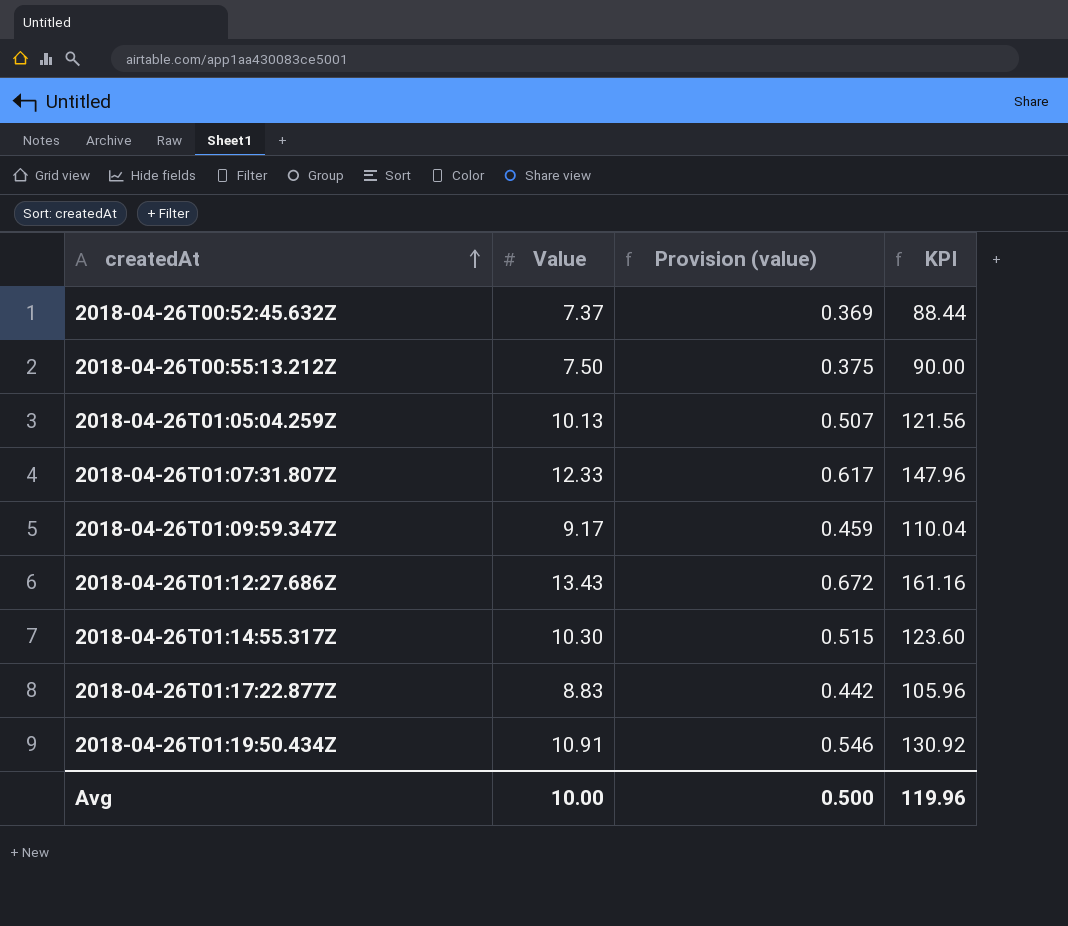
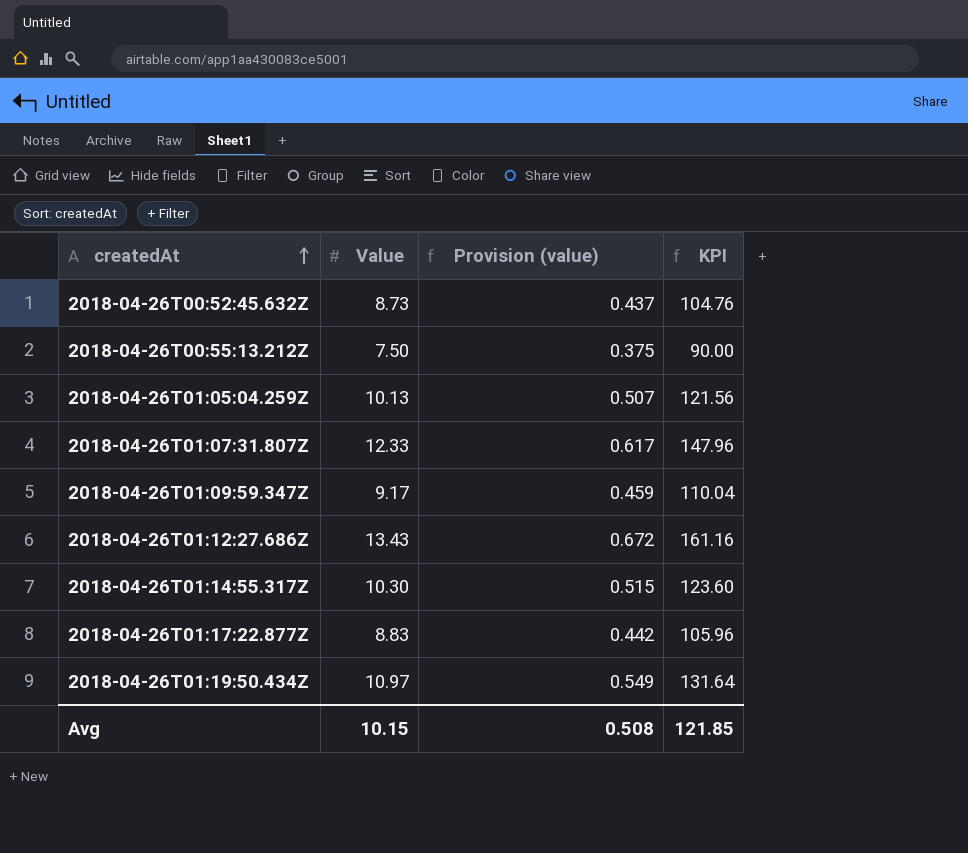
2018-04-26T00:52:45.632Z | Value: 7.37 -> 8.73
2018-04-26T00:52:45.632Z | Provision (value): 0.369 -> 0.437
2018-04-26T00:52:45.632Z | KPI: 88.44 -> 104.76
2018-04-26T01:19:50.434Z | Value: 10.91 -> 10.97
2018-04-26T01:19:50.434Z | Provision (value): 0.546 -> 0.549
2018-04-26T01:19:50.434Z | KPI: 130.92 -> 131.64
Avg | Value: 10.00 -> 10.15
Avg | Provision (value): 0.500 -> 0.508
Avg | KPI: 119.96 -> 121.85

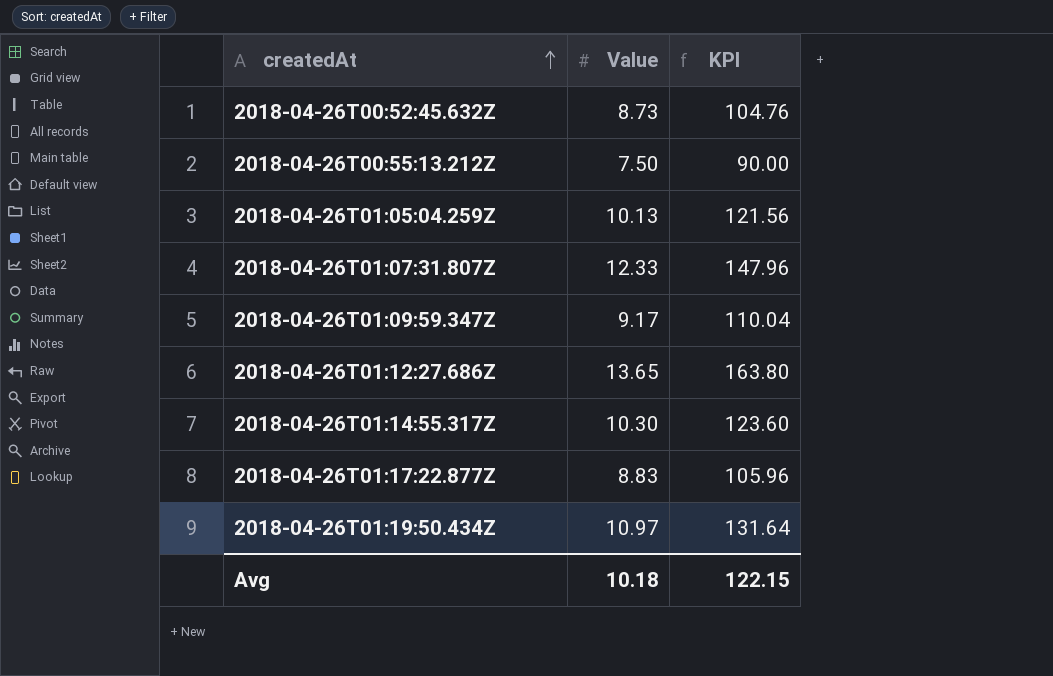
column Provision (value) | formula: [Value] * 0.05 -> none
2018-04-26T01:12:27.686Z | Value: 13.43 -> 13.65
2018-04-26T01:12:27.686Z | KPI: 161.16 -> 163.80
Avg | Value: 10.15 -> 10.18
Avg | KPI: 121.85 -> 122.15

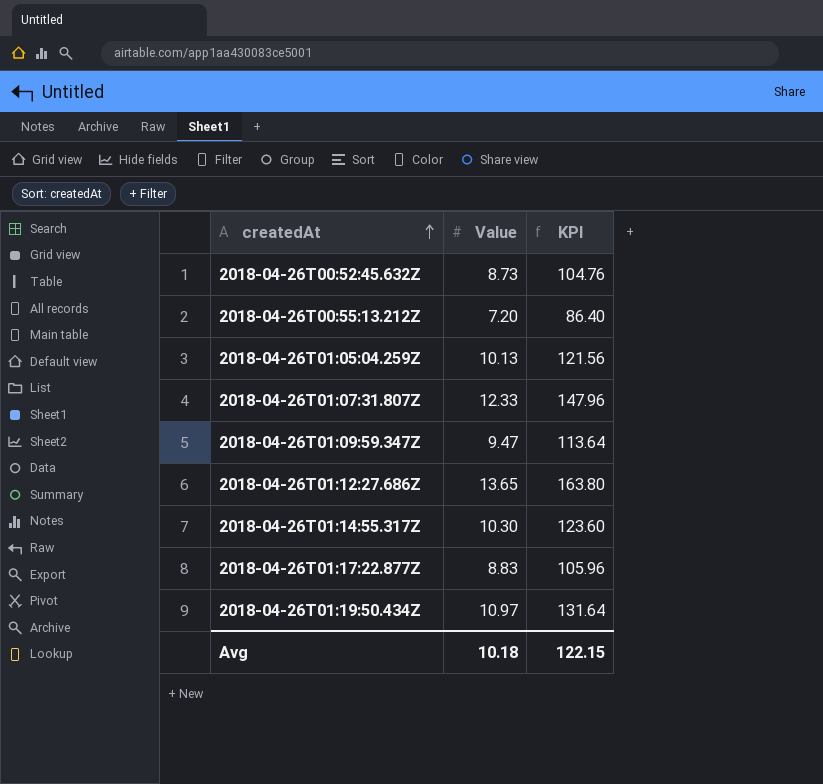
2018-04-26T00:55:13.212Z | Value: 7.50 -> 7.20
2018-04-26T00:55:13.212Z | KPI: 90.00 -> 86.40
2018-04-26T01:09:59.347Z | Value: 9.17 -> 9.47
2018-04-26T01:09:59.347Z | KPI: 110.04 -> 113.64

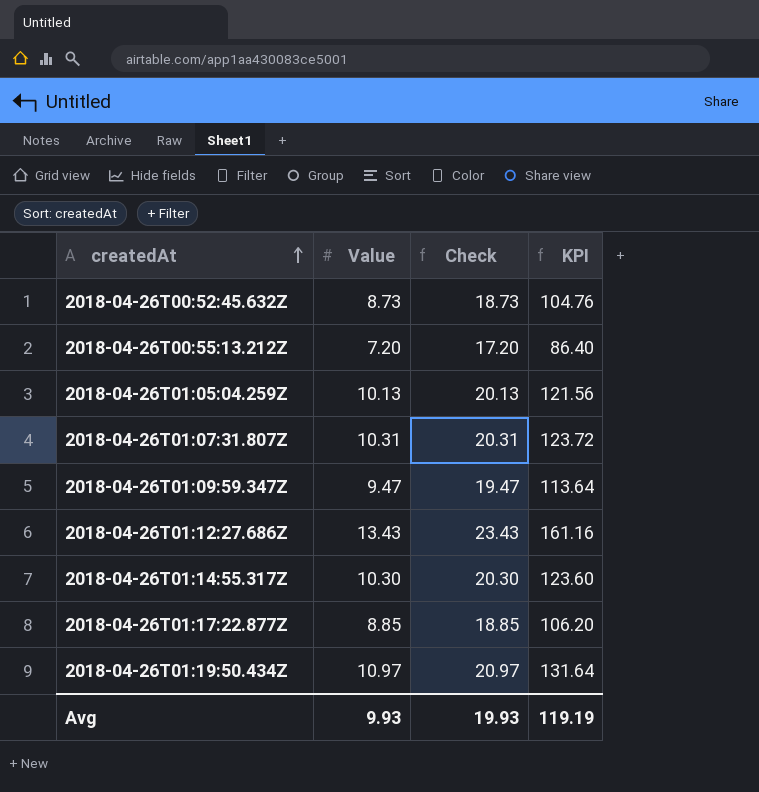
column Check | formula: none -> [Value] + 10
2018-04-26T01:07:31.807Z | Value: 12.33 -> 10.31
2018-04-26T01:07:31.807Z | KPI: 147.96 -> 123.72
2018-04-26T01:12:27.686Z | Value: 13.65 -> 13.43
2018-04-26T01:12:27.686Z | KPI: 163.80 -> 161.16
2018-04-26T01:17:22.877Z | Value: 8.83 -> 8.85
2018-04-26T01:17:22.877Z | KPI: 105.96 -> 106.20
Avg | Value: 10.18 -> 9.93
Avg | KPI: 122.15 -> 119.19

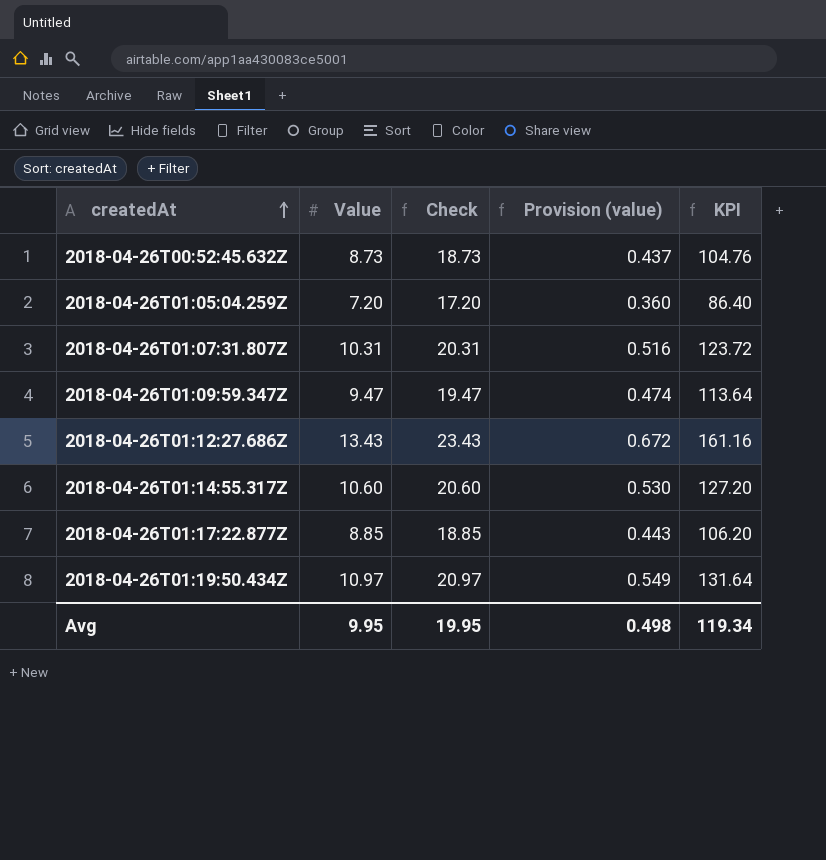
column Provision (value) | formula: none -> [Value] * 0.05
row 2018-04-26T00:55:13.212Z: 7.20 | 17.20 | 86.40 -> none
2018-04-26T01:05:04.259Z | Value: 10.13 -> 7.20
2018-04-26T01:05:04.259Z | Check: 20.13 -> 17.20
2018-04-26T01:05:04.259Z | KPI: 121.56 -> 86.40
2018-04-26T01:14:55.317Z | Value: 10.30 -> 10.60
2018-04-26T01:14:55.317Z | Check: 20.30 -> 20.60
2018-04-26T01:14:55.317Z | KPI: 123.60 -> 127.20
Avg | Value: 9.93 -> 9.95
Avg | Check: 19.93 -> 19.95
Avg | KPI: 119.19 -> 119.34

